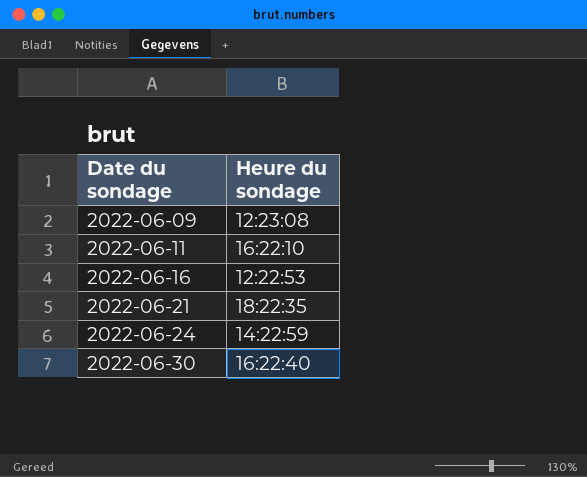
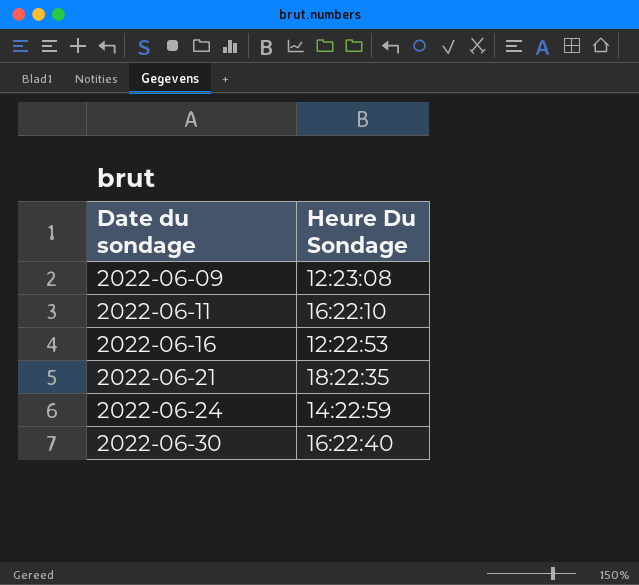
column name: Heure du sondage -> Heure Du Sondage

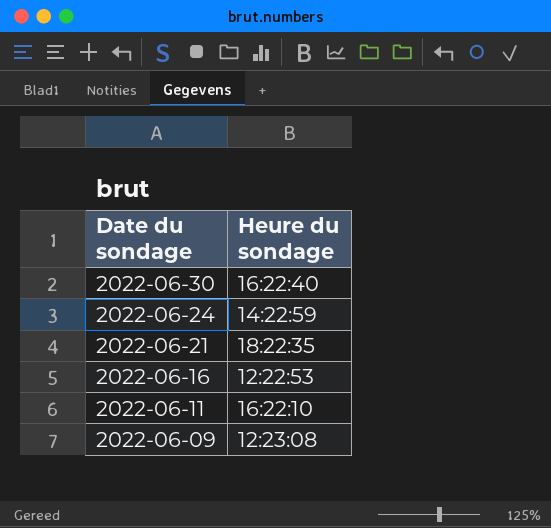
row order: Date du sondage ascending -> Date du sondage descending
column name: Heure Du Sondage -> Heure du sondage

